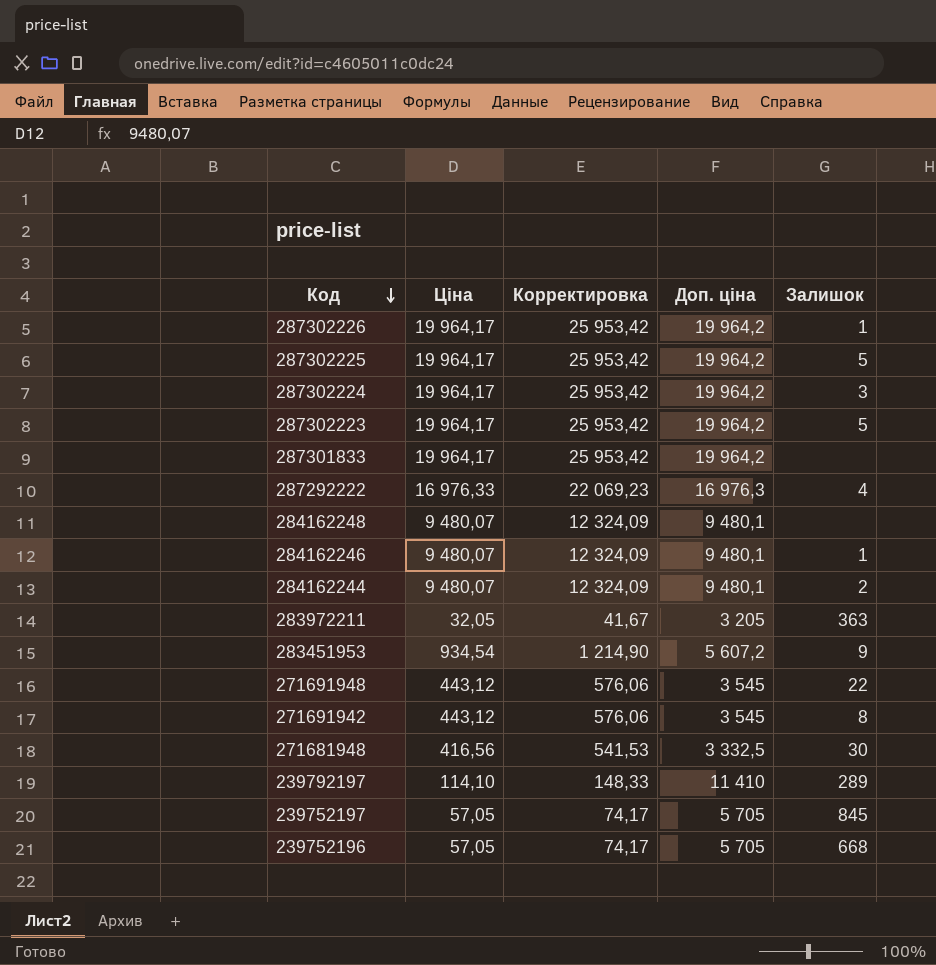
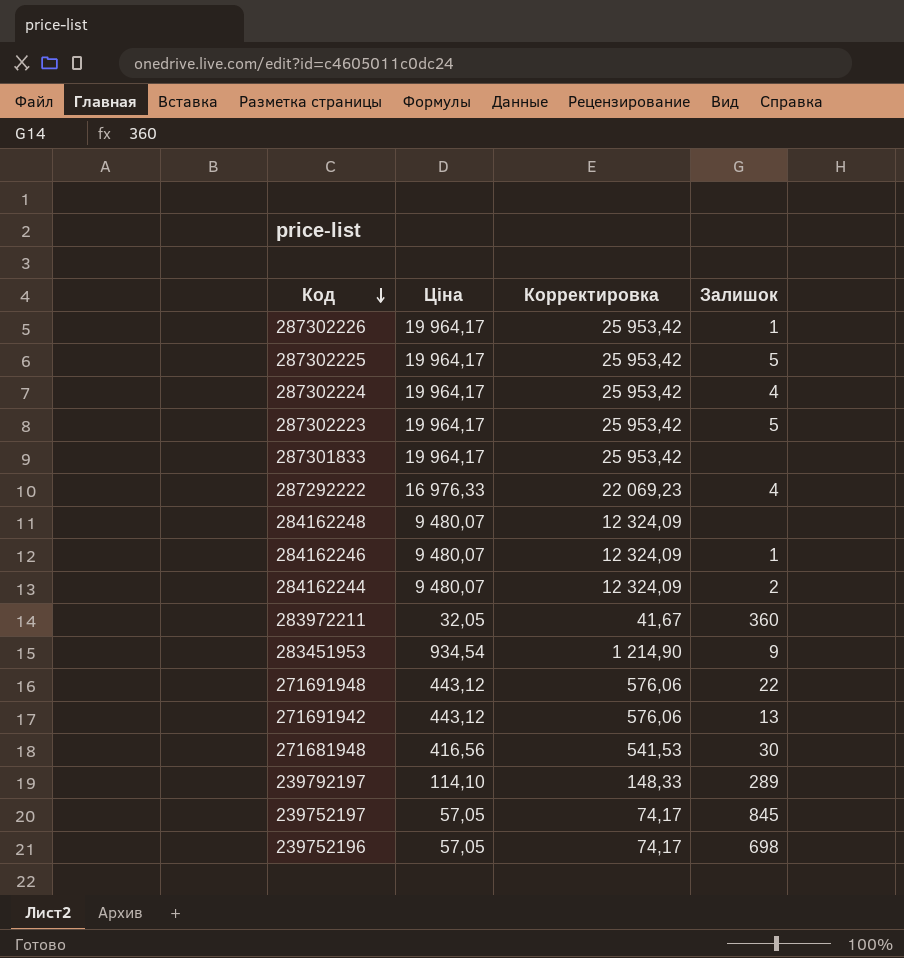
column Доп. ціна | position: 4 -> none
287302224 | Залишок: 3 -> 4
283972211 | Залишок: 363 -> 360
271691942 | Залишок: 8 -> 13
239752196 | Залишок: 668 -> 698

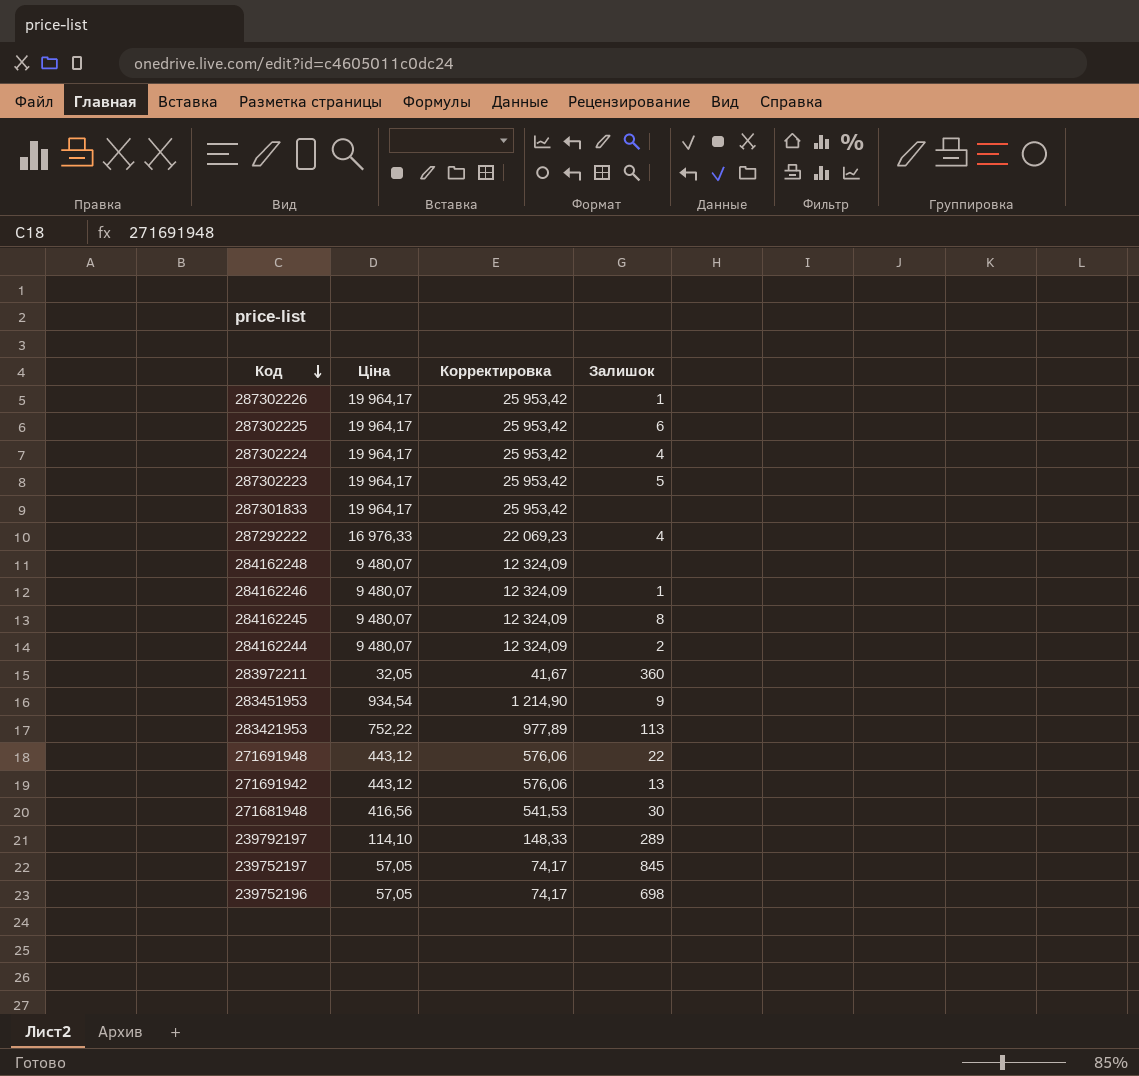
287302225 | Залишок: 5 -> 6
row 284162245: none -> 9 480,07 | 12 324,09 | 8
row 283421953: none -> 752,22 | 977,89 | 113

